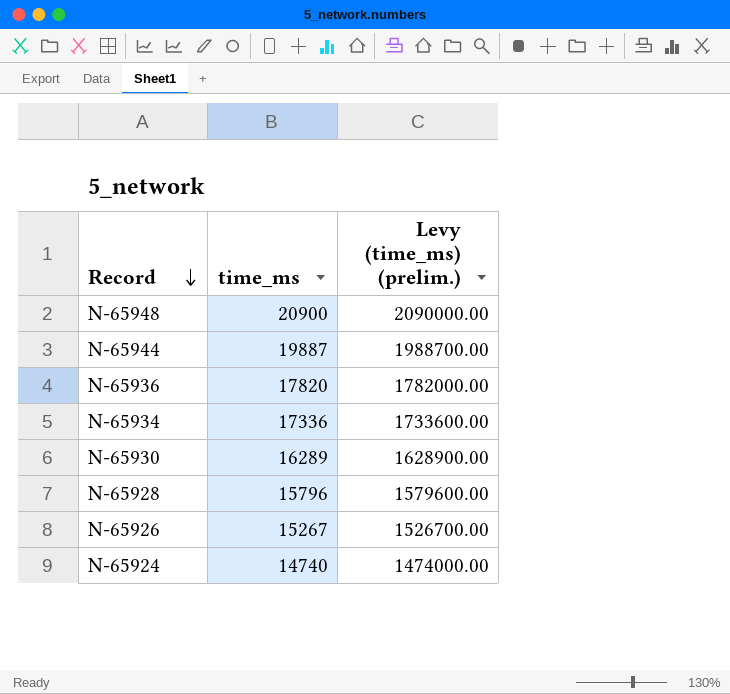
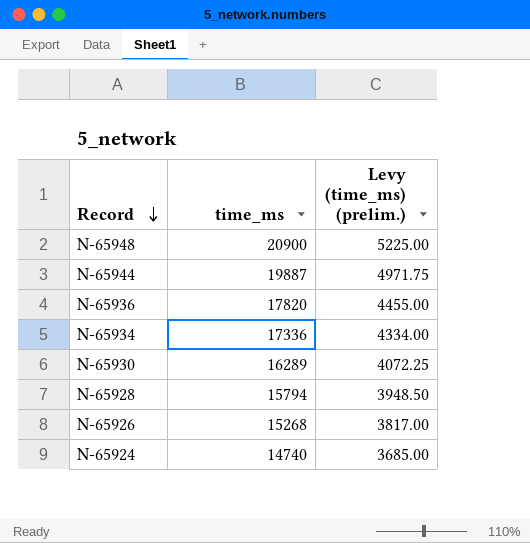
column Levy (time_ms) (prelim.) | formula: [time_ms] * 100 -> [time_ms] * 0.25
N-65928 | time_ms: 15796 -> 15794
N-65926 | time_ms: 15267 -> 15268

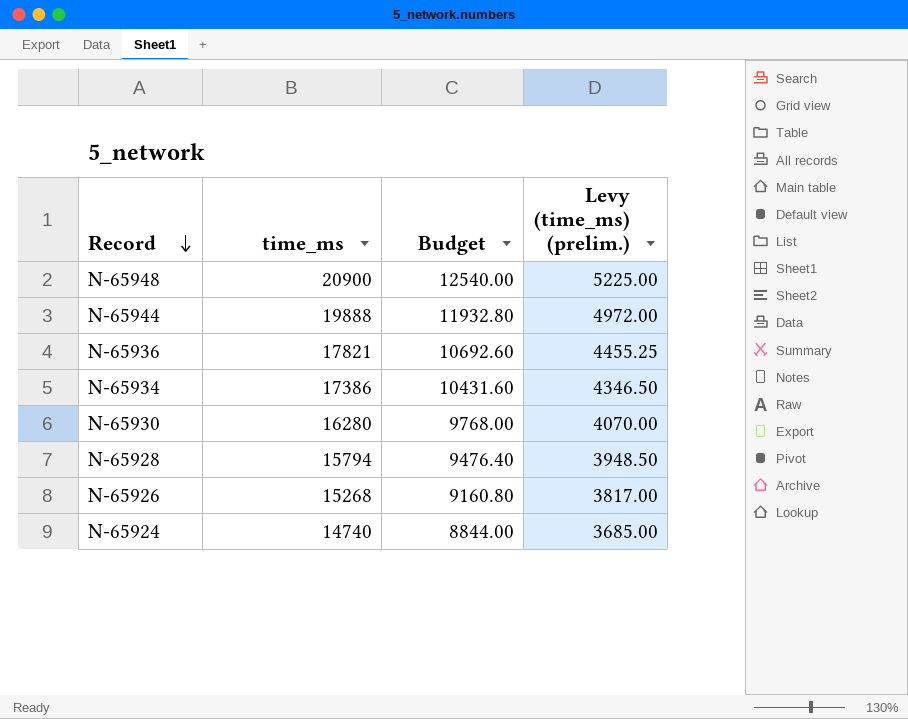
column Budget | formula: none -> [time_ms] * 0.6
N-65944 | time_ms: 19887 -> 19888
N-65944 | Levy (time_ms) (prelim.): 4971.75 -> 4972.00
N-65936 | time_ms: 17820 -> 17821
N-65936 | Levy (time_ms) (prelim.): 4455.00 -> 4455.25
N-65934 | time_ms: 17336 -> 17386
N-65934 | Levy (time_ms) (prelim.): 4334.00 -> 4346.50
N-65930 | time_ms: 16289 -> 16280
N-65930 | Levy (time_ms) (prelim.): 4072.25 -> 4070.00

